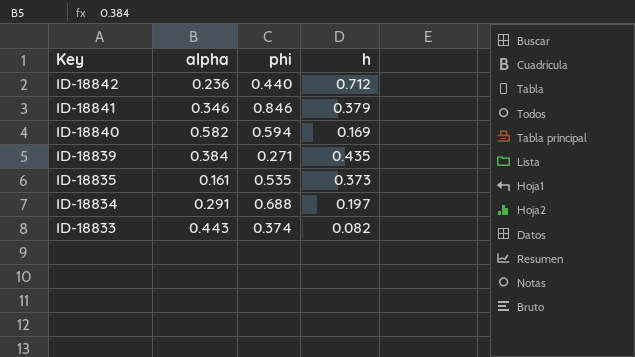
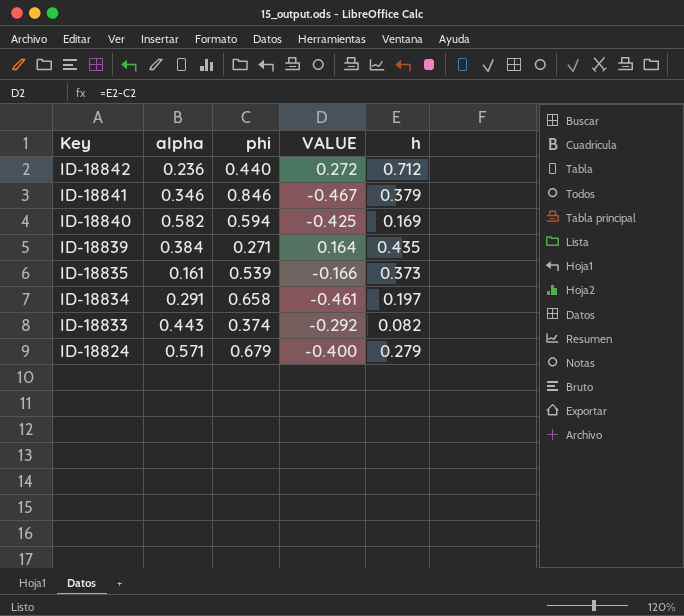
column VALUE | formula: none -> [h] - [phi]
ID-18835 | phi: 0.535 -> 0.539
ID-18834 | phi: 0.688 -> 0.658
row ID-18824: none -> 0.571 | 0.679 | -0.400 | 0.279

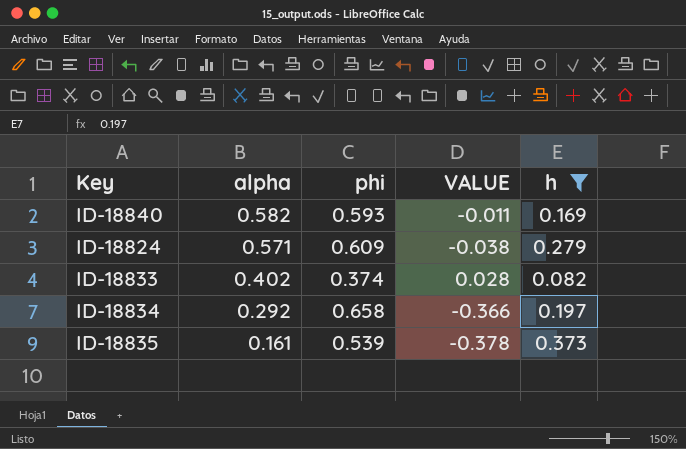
filter: none -> h <= 0.373
row order: Key descending -> alpha descending
column VALUE | formula: [h] - [phi] -> [alpha] - [phi]
ID-18840 | phi: 0.594 -> 0.593
ID-18824 | phi: 0.679 -> 0.609
ID-18833 | alpha: 0.443 -> 0.402
ID-18834 | alpha: 0.291 -> 0.292

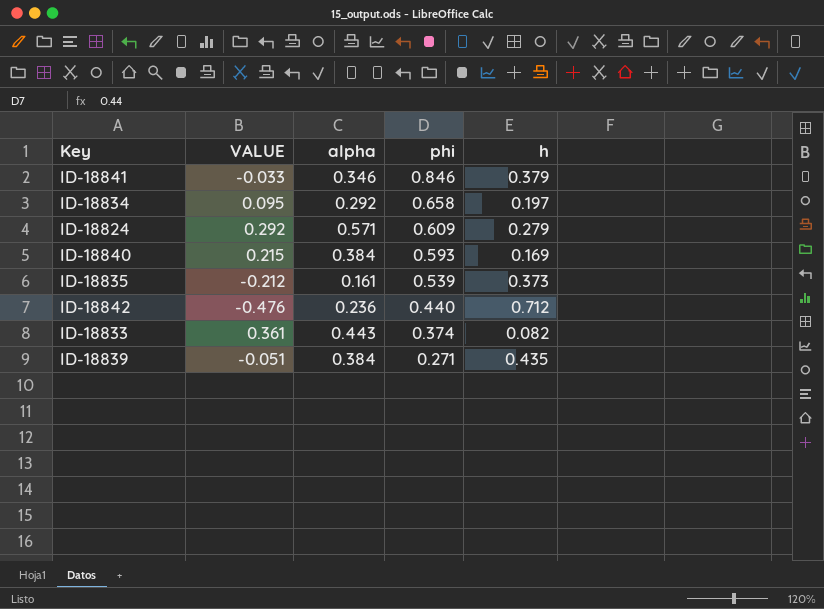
filter: h <= 0.373 -> none
row order: alpha descending -> phi descending
column VALUE | formula: [alpha] - [phi] -> [alpha] - [h]
column VALUE | position: 4 -> 2
ID-18840 | alpha: 0.582 -> 0.384
ID-18833 | alpha: 0.402 -> 0.443

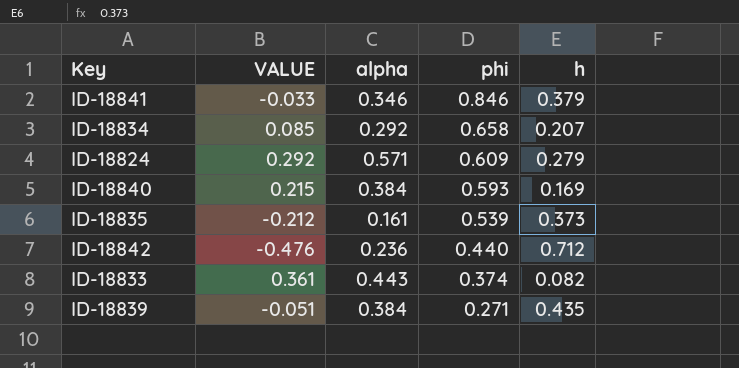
ID-18834 | VALUE: 0.095 -> 0.085
ID-18834 | h: 0.197 -> 0.207

